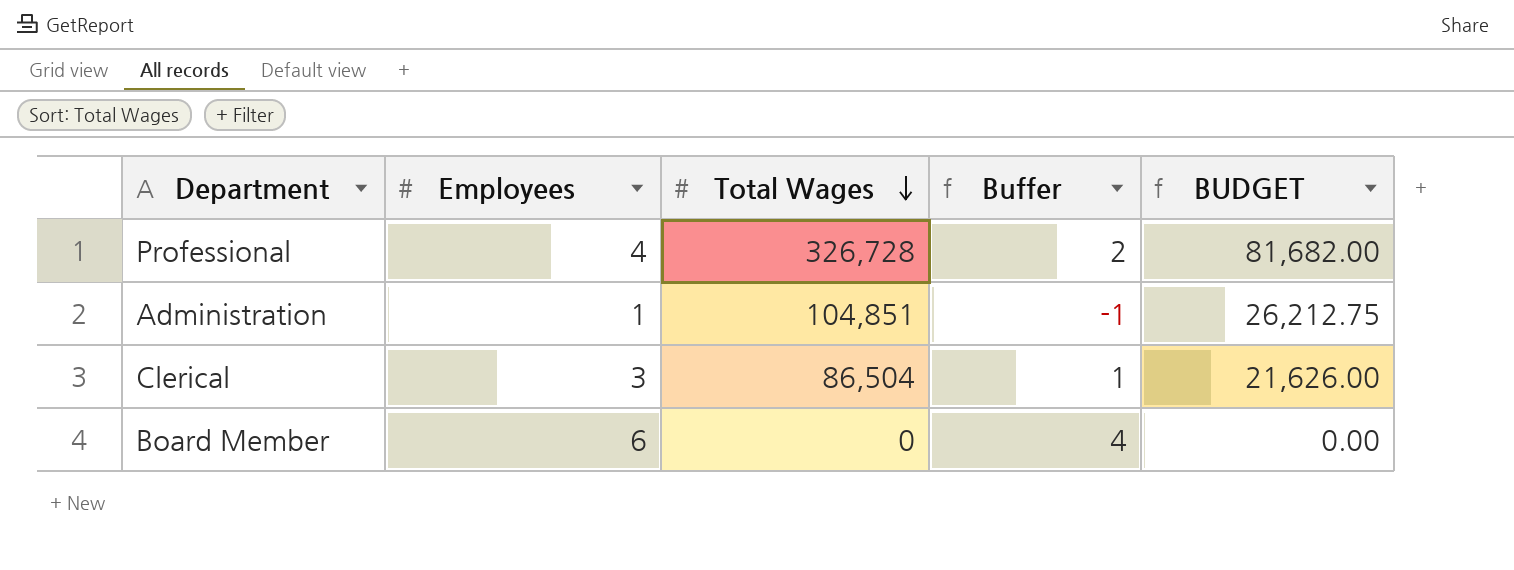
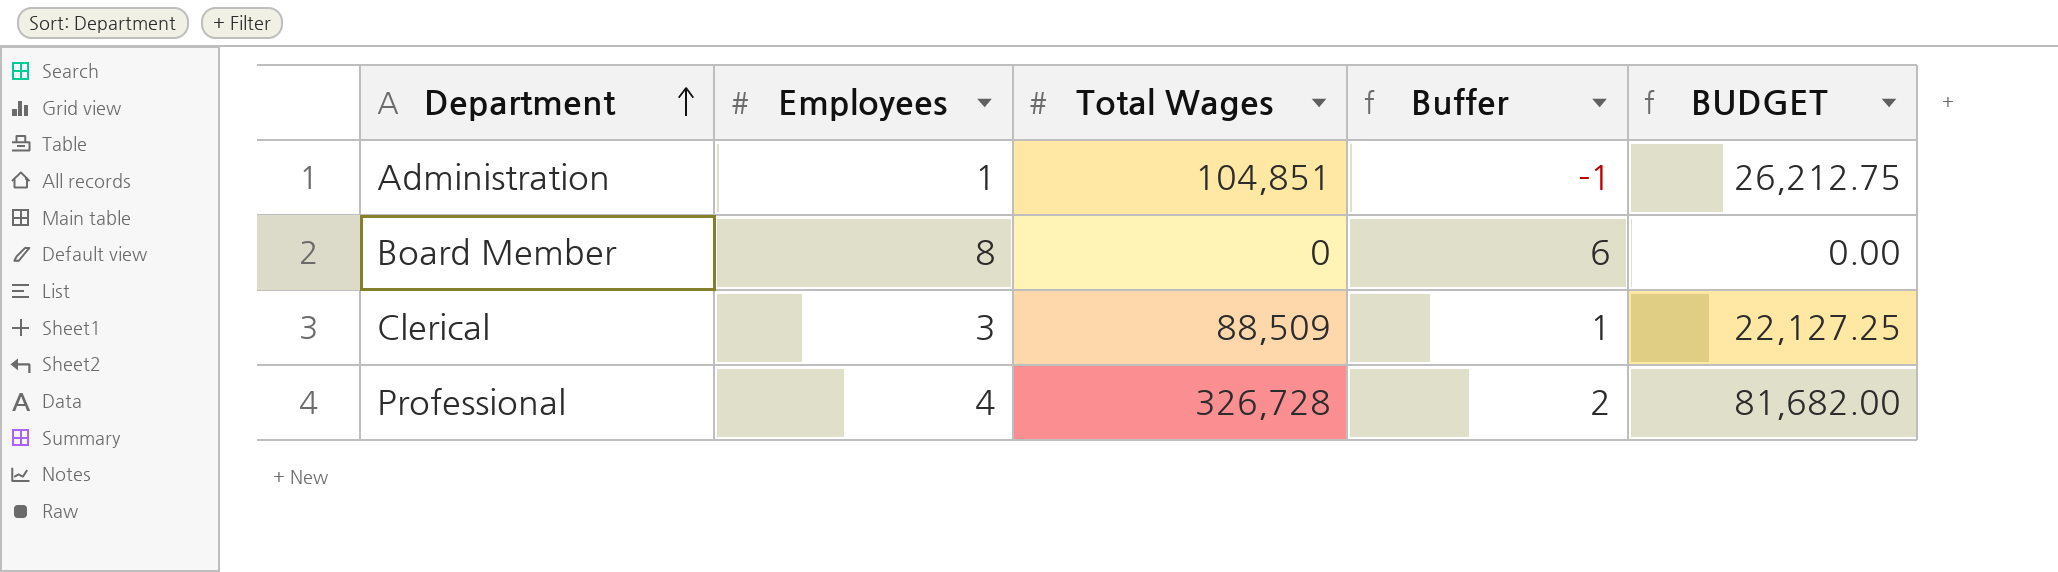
row order: Total Wages descending -> Department ascending
Board Member | Employees: 6 -> 8
Board Member | Buffer: 4 -> 6
Clerical | Total Wages: 86,504 -> 88,509
Clerical | BUDGET: 21,626.00 -> 22,127.25

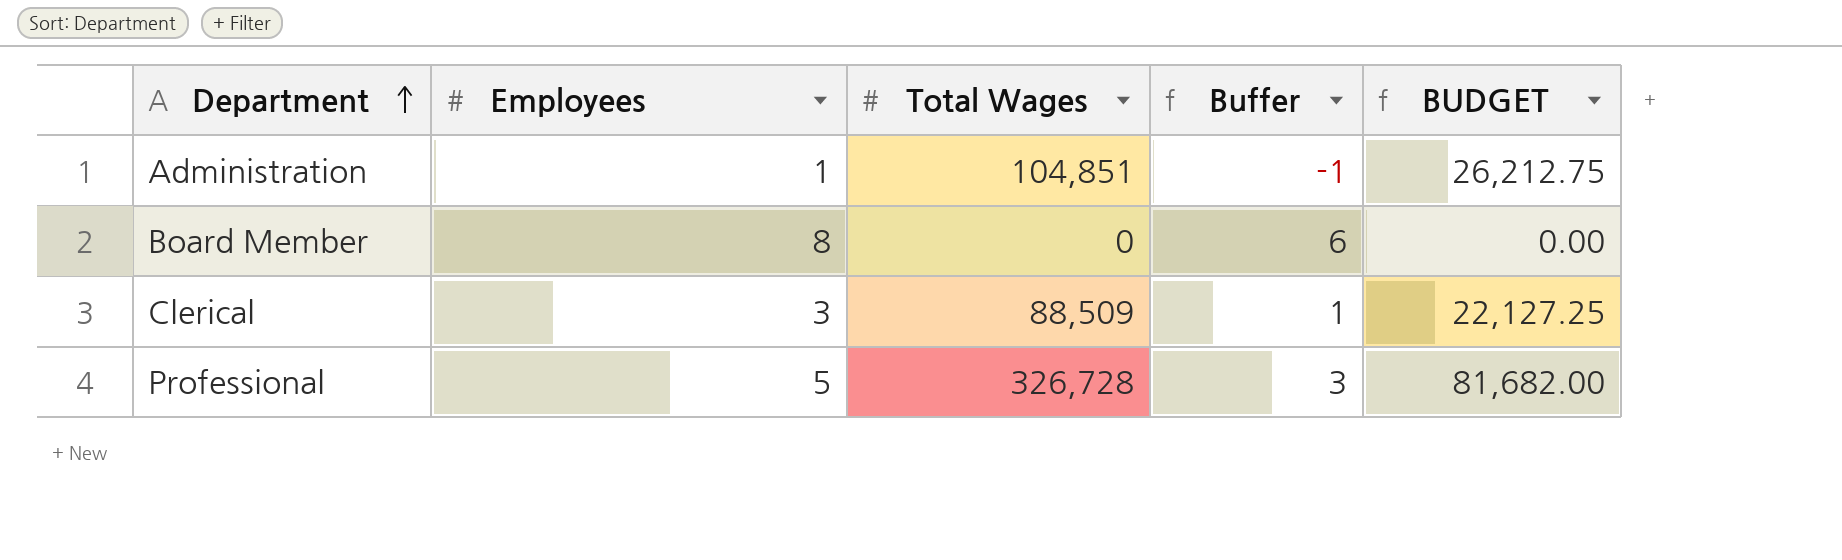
Professional | Employees: 4 -> 5
Professional | Buffer: 2 -> 3

